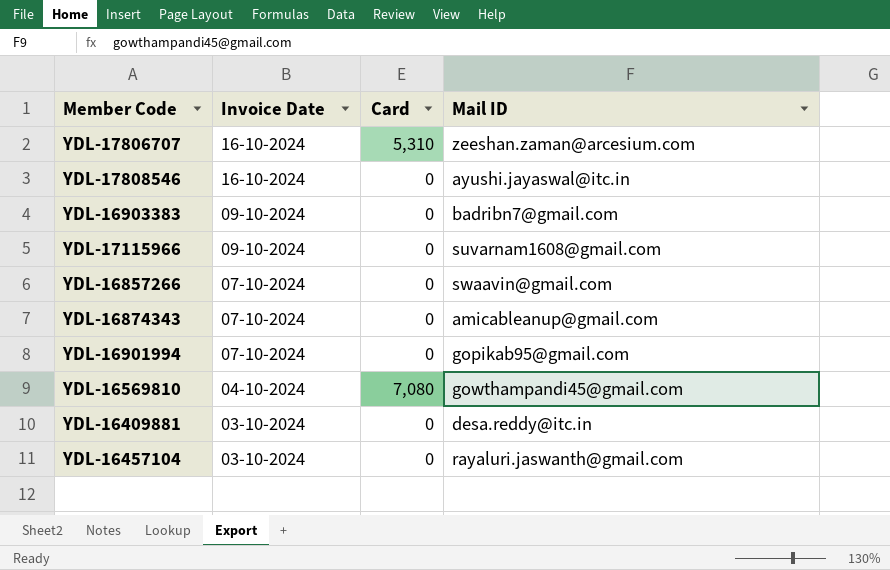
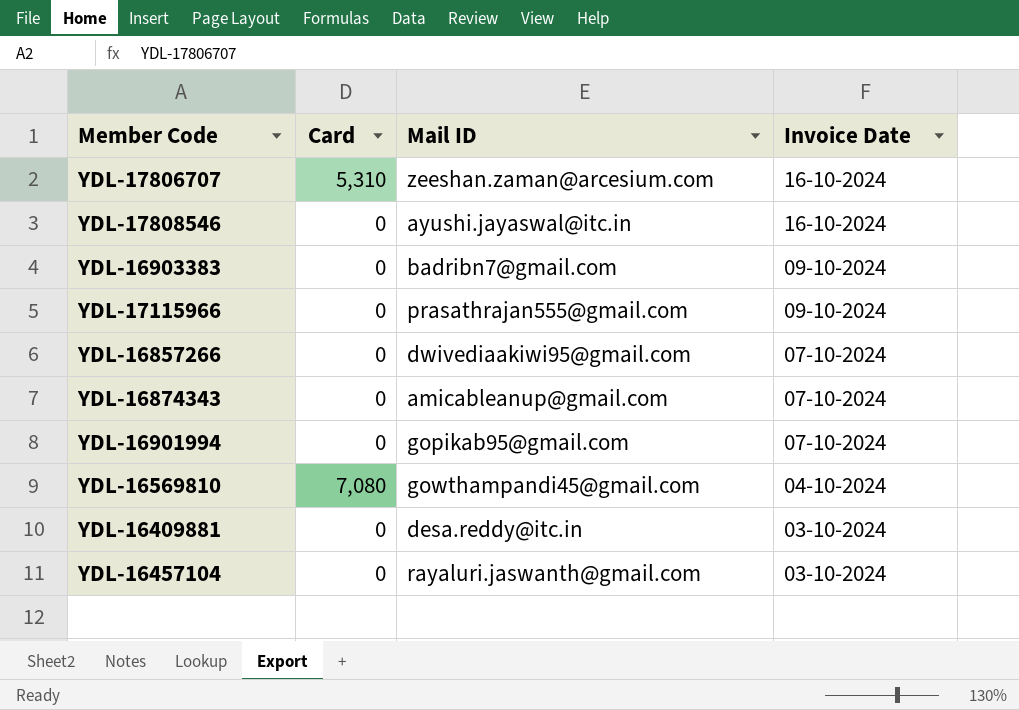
column Invoice Date | position: 2 -> 4
YDL-17115966 | Mail ID: suvarnam1608@gmail.com -> prasathrajan555@gmail.com
YDL-16857266 | Mail ID: swaavin@gmail.com -> dwivediaakiwi95@gmail.com

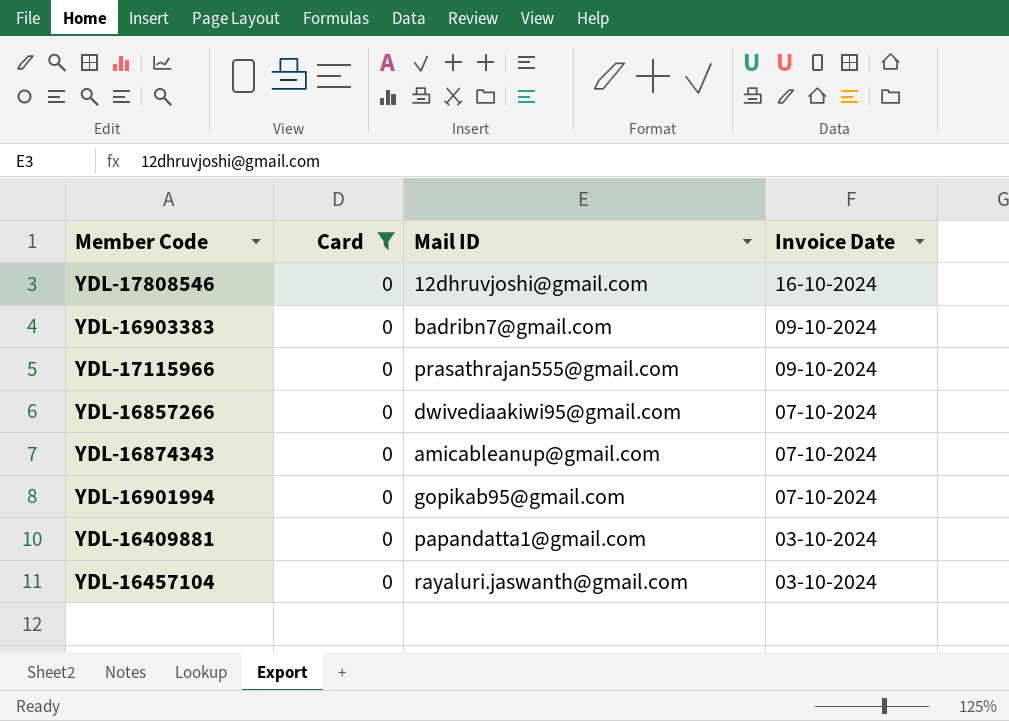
filter: none -> Card = 0
YDL-17808546 | Mail ID: ayushi.jayaswal@itc.in -> 12dhruvjoshi@gmail.com
YDL-16409881 | Mail ID: desa.reddy@itc.in -> papandatta1@gmail.com

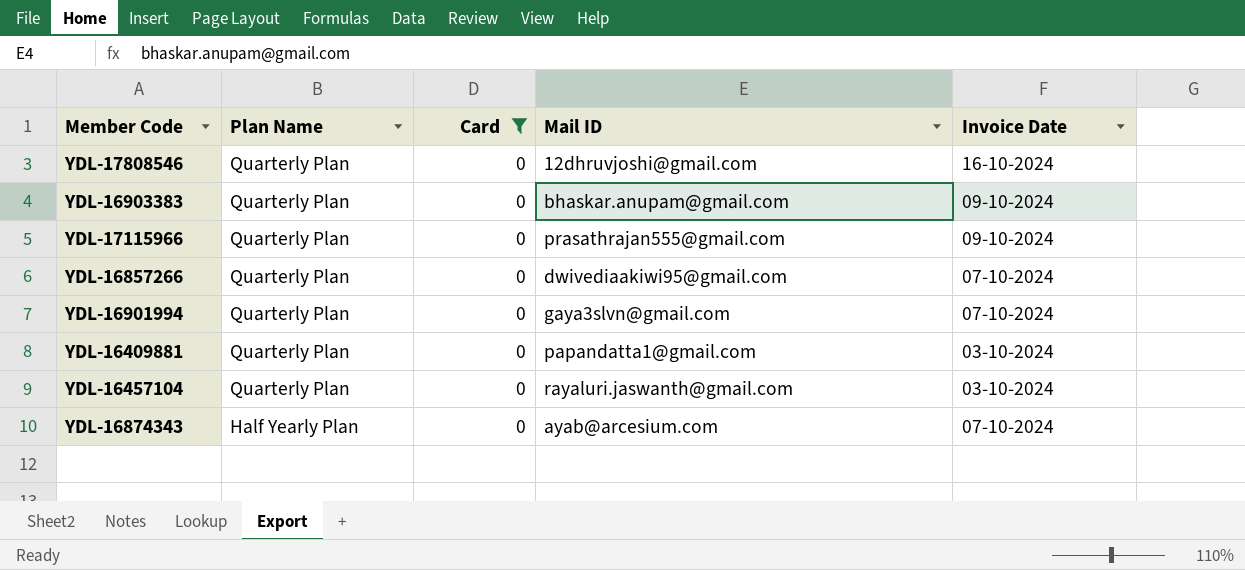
row order: Invoice Date descending -> Plan Name descending
column Plan Name | position: none -> 2
YDL-16903383 | Mail ID: badribn7@gmail.com -> bhaskar.anupam@gmail.com
YDL-16901994 | Mail ID: gopikab95@gmail.com -> gaya3slvn@gmail.com
YDL-16874343 | Mail ID: amicableanup@gmail.com -> ayab@arcesium.com

